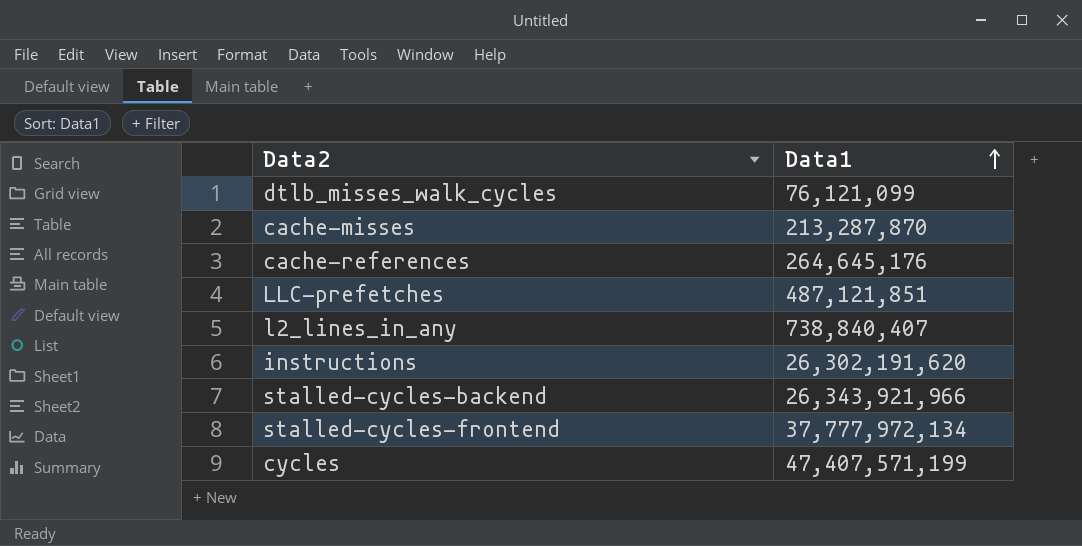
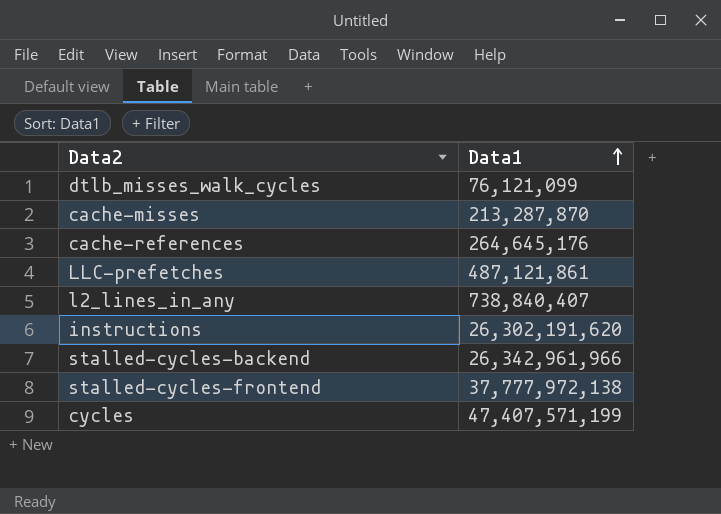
LLC-prefetches | Data1: 487,121,851 -> 487,121,861
stalled-cycles-backend | Data1: 26,343,921,966 -> 26,342,961,966
stalled-cycles-frontend | Data1: 37,777,972,134 -> 37,777,972,138

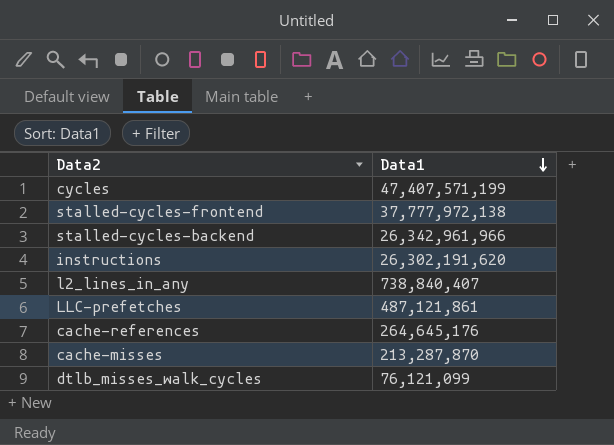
row order: Data1 ascending -> Data1 descending

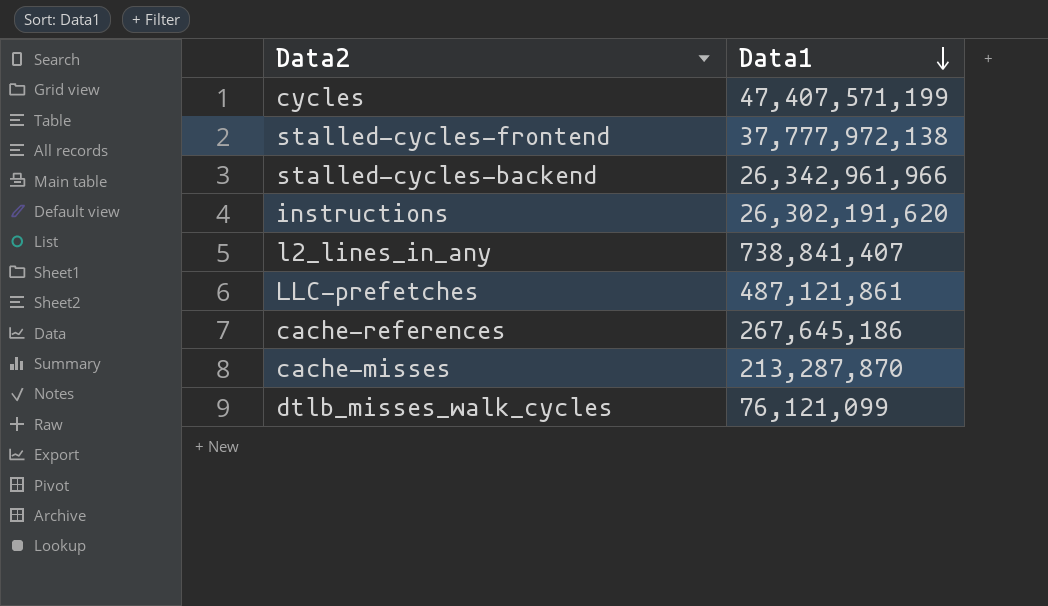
l2_lines_in_any | Data1: 738,840,407 -> 738,841,407
cache-references | Data1: 264,645,176 -> 267,645,186

